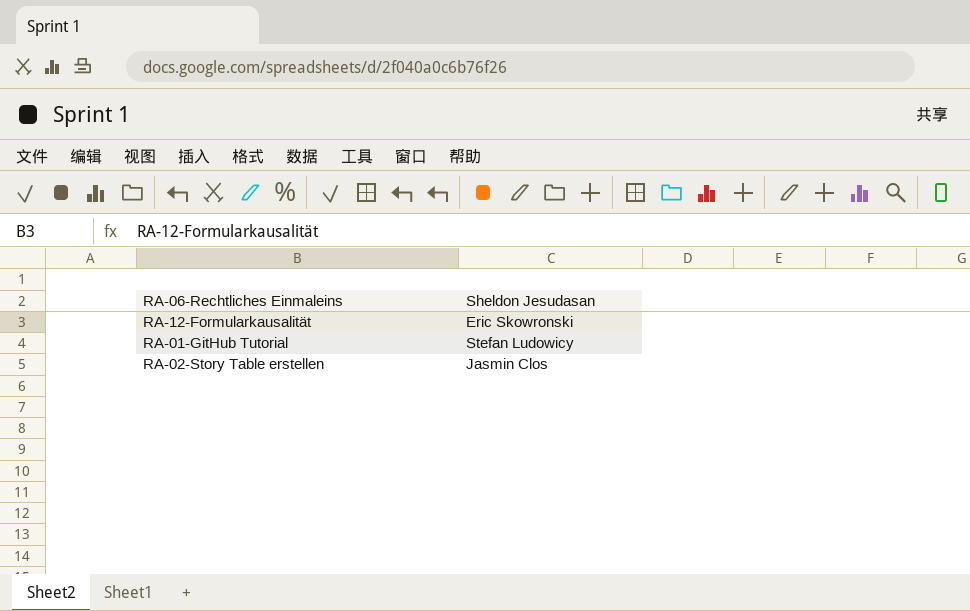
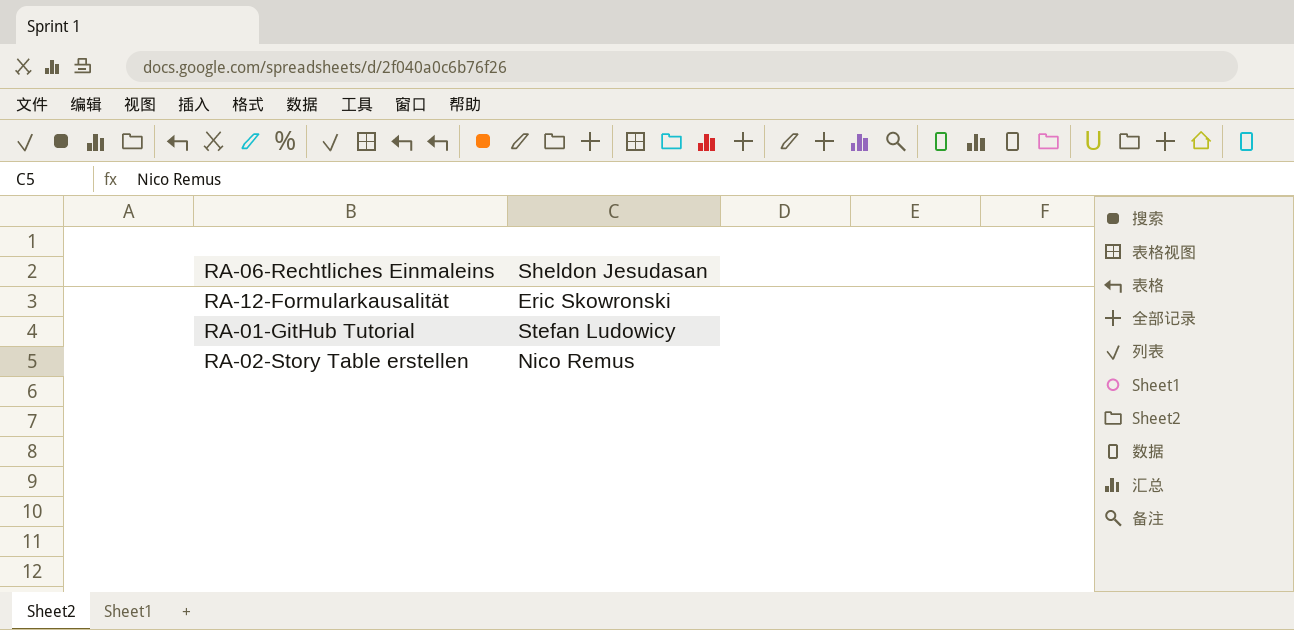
RA-02-Story Table erstellen | Sheldon Jesudasan: Jasmin Clos -> Nico Remus

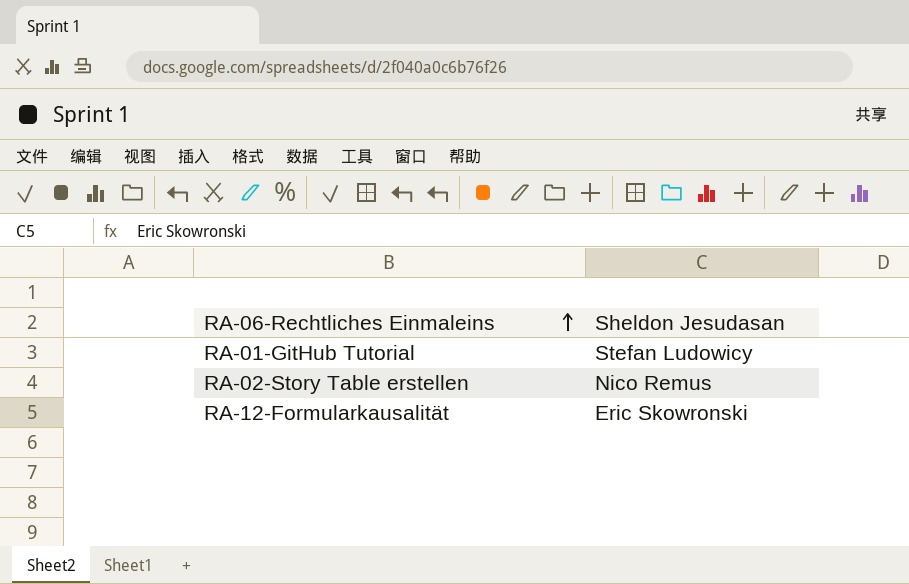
row order: none -> RA-06-Rechtliches Einmaleins ascending

